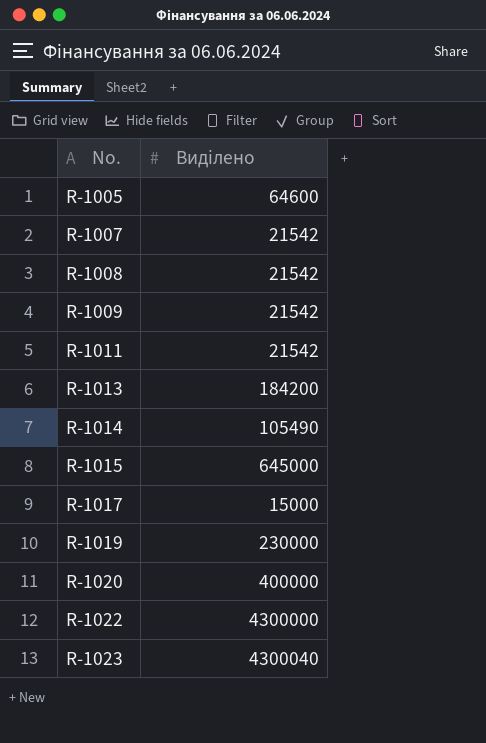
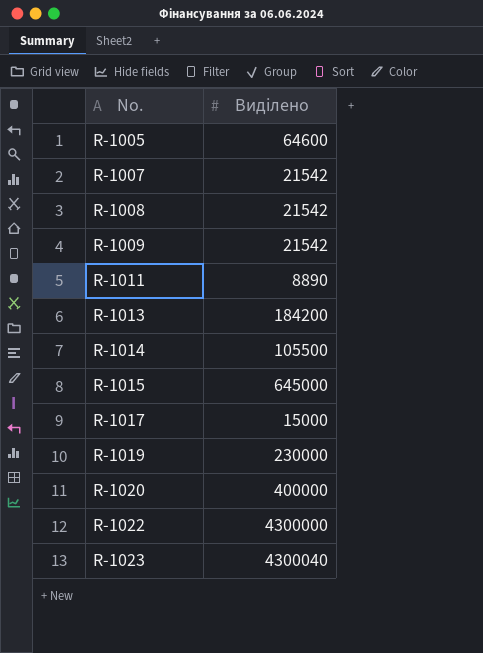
R-1011 | Виділено: 21542 -> 8890
R-1014 | Виділено: 105490 -> 105500

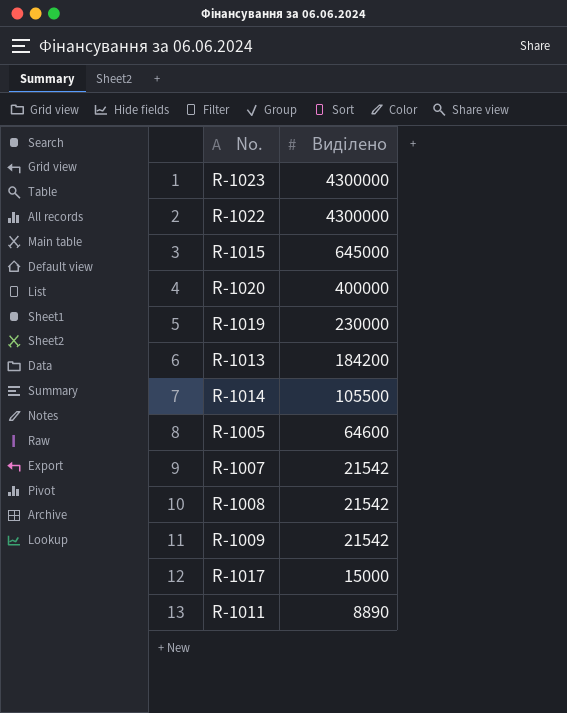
row order: No. ascending -> Виділено descending
R-1023 | Виділено: 4300040 -> 4300000

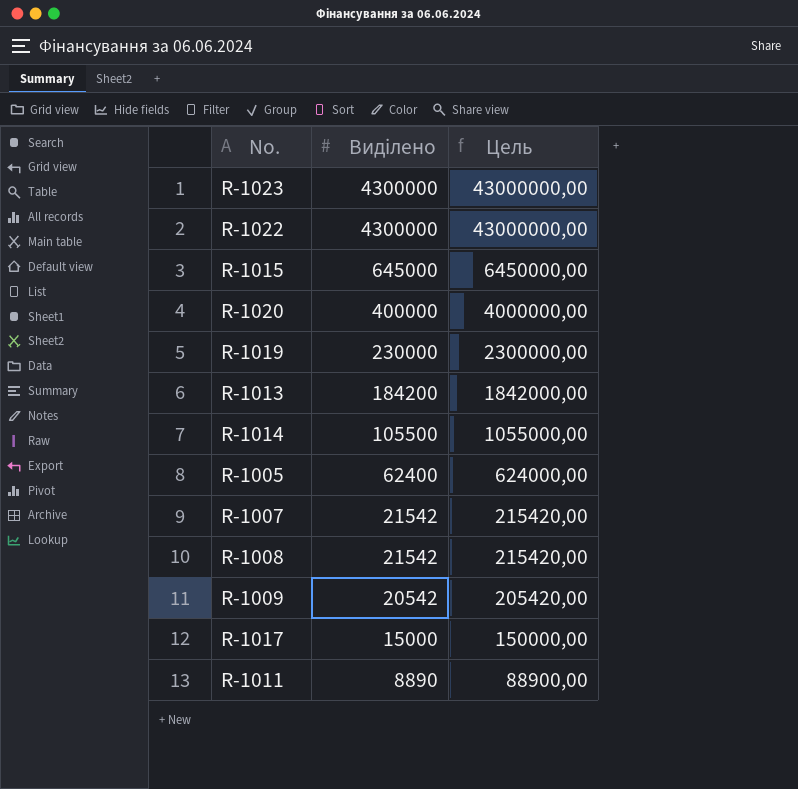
column Цель | formula: none -> [Виділено] * 10
R-1005 | Виділено: 64600 -> 62400
R-1009 | Виділено: 21542 -> 20542

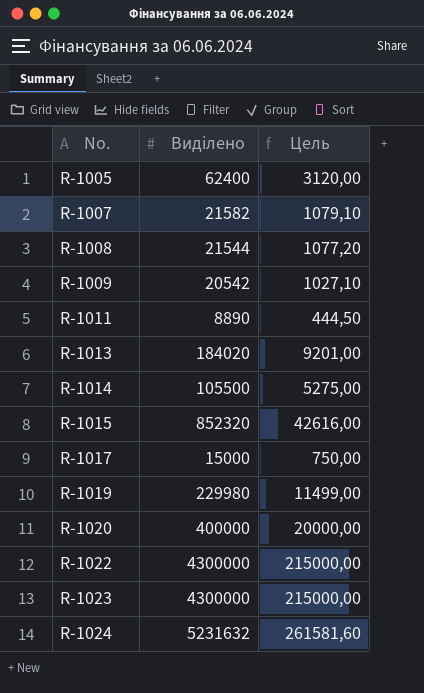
row order: Виділено descending -> No. ascending
column Цель | formula: [Виділено] * 10 -> [Виділено] * 0,05
R-1007 | Виділено: 21542 -> 21582
R-1008 | Виділено: 21542 -> 21544
R-1013 | Виділено: 184200 -> 184020
R-1015 | Виділено: 645000 -> 852320
R-1019 | Виділено: 230000 -> 229980
row R-1024: none -> 5231632 | 261581,60

